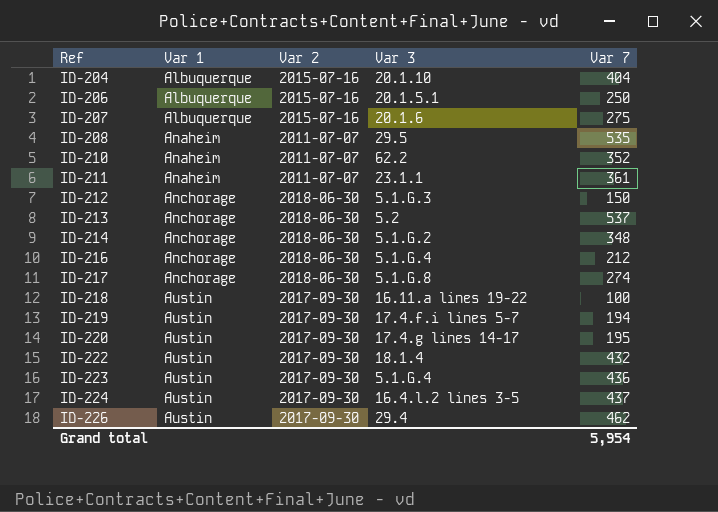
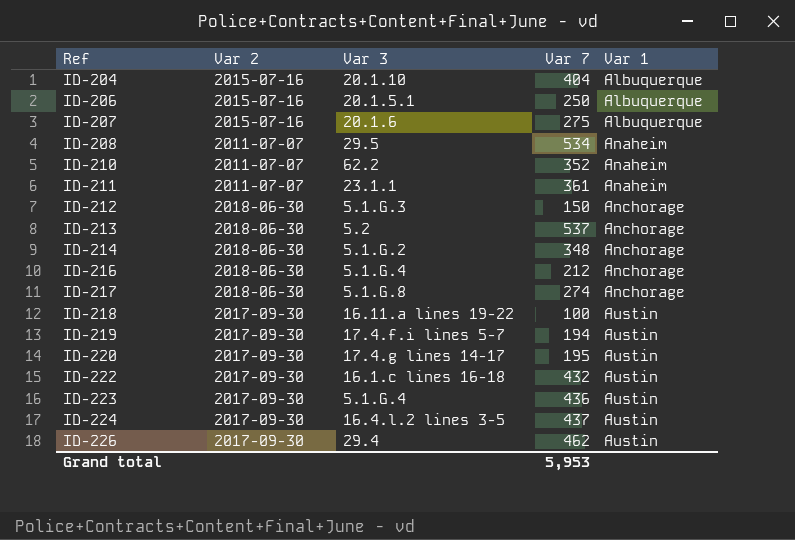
column Var 1 | position: 2 -> 5
ID-208 | Var 7: 535 -> 534
ID-222 | Var 3: 18.1.4 -> 16.1.c lines 16-18
Grand total | Var 7: 5,954 -> 5,953

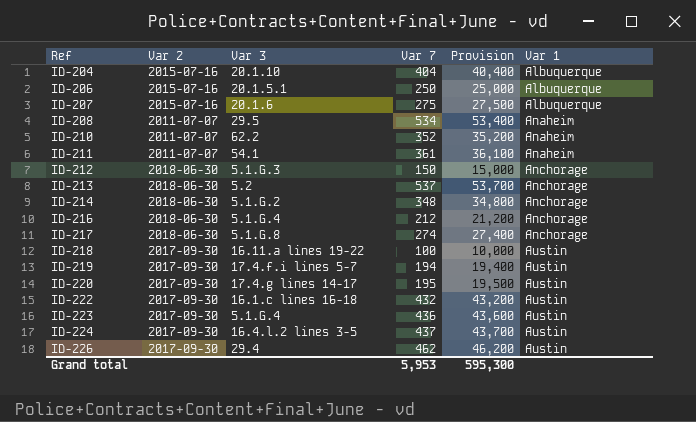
column Provision | formula: none -> [Var 7] * 100
ID-211 | Var 3: 23.1.1 -> 54.1

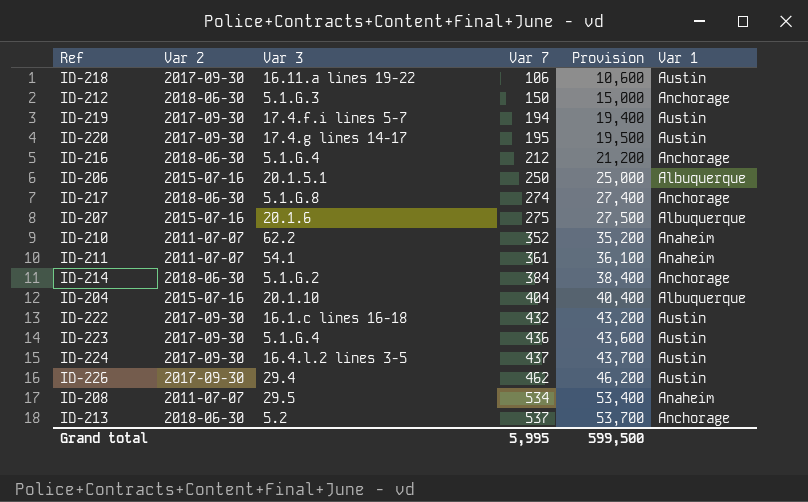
row order: Ref ascending -> Var 7 ascending
ID-218 | Var 7: 100 -> 106
ID-218 | Provision: 10,000 -> 10,600
ID-214 | Var 7: 348 -> 384
ID-214 | Provision: 34,800 -> 38,400
Grand total | Var 7: 5,953 -> 5,995
Grand total | Provision: 595,300 -> 599,500

